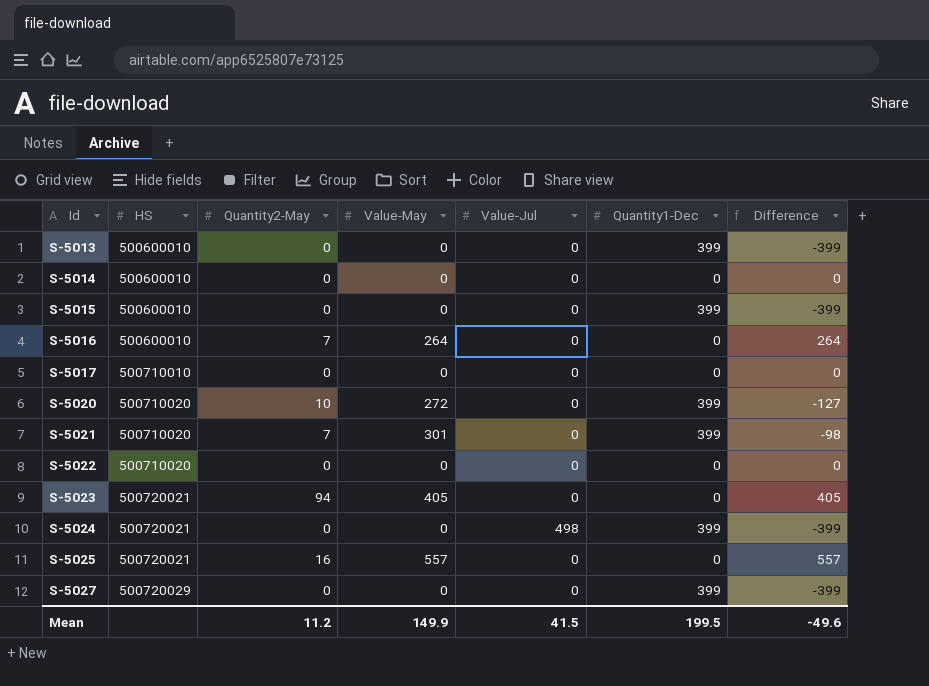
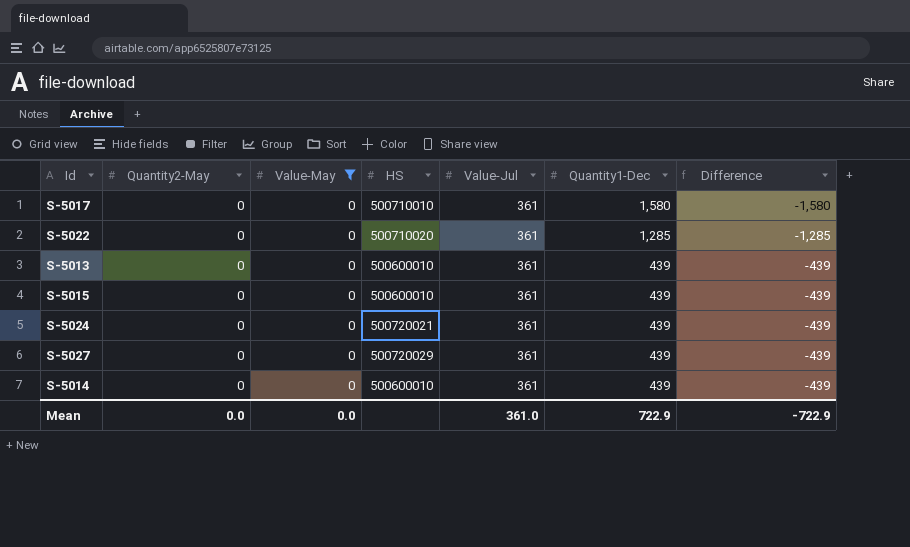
filter: none -> Value-May = 0
row order: Id ascending -> Quantity1-Dec descending
column HS | position: 2 -> 4
S-5017 | Value-Jul: 0 -> 361
S-5017 | Quantity1-Dec: 0 -> 1,580
S-5017 | Difference: 0 -> -1,580
S-5022 | Value-Jul: 0 -> 361
S-5022 | Quantity1-Dec: 0 -> 1,285
S-5022 | Difference: 0 -> -1,285
S-5013 | Value-Jul: 0 -> 361
S-5013 | Quantity1-Dec: 399 -> 439
S-5013 | Difference: -399 -> -439
S-5015 | Value-Jul: 0 -> 361
S-5015 | Quantity1-Dec: 399 -> 439
S-5015 | Difference: -399 -> -439
S-5024 | Value-Jul: 498 -> 361
S-5024 | Quantity1-Dec: 399 -> 439
S-5024 | Difference: -399 -> -439
S-5027 | Value-Jul: 0 -> 361
S-5027 | Quantity1-Dec: 399 -> 439
S-5027 | Difference: -399 -> -439
S-5014 | Value-Jul: 0 -> 361
S-5014 | Quantity1-Dec: 0 -> 439
S-5014 | Difference: 0 -> -439
Mean | Quantity2-May: 11.2 -> 0.0
Mean | Value-May: 149.9 -> 0.0
Mean | Value-Jul: 41.5 -> 361.0
Mean | Quantity1-Dec: 199.5 -> 722.9
Mean | Difference: -49.6 -> -722.9

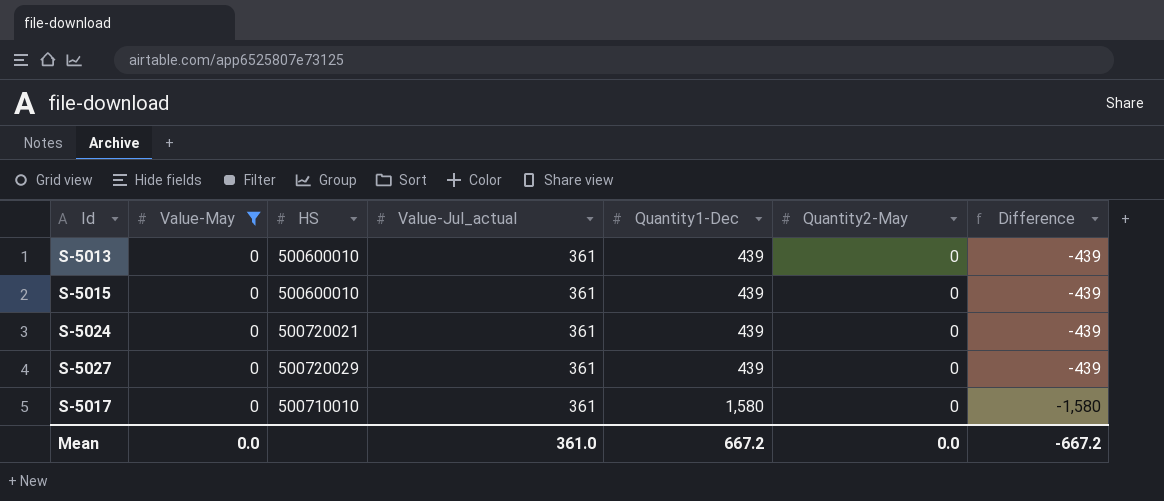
row order: Quantity1-Dec descending -> Quantity1-Dec ascending
column name: Value-Jul -> Value-Jul_actual
column Quantity2-May | position: 2 -> 6
row S-5022: 0 | 0 | 500710020 | 361 | 1,285 | -1,285 -> none
row S-5014: 0 | 0 | 500600010 | 361 | 439 | -439 -> none
Mean | Quantity1-Dec: 722.9 -> 667.2
Mean | Difference: -722.9 -> -667.2

